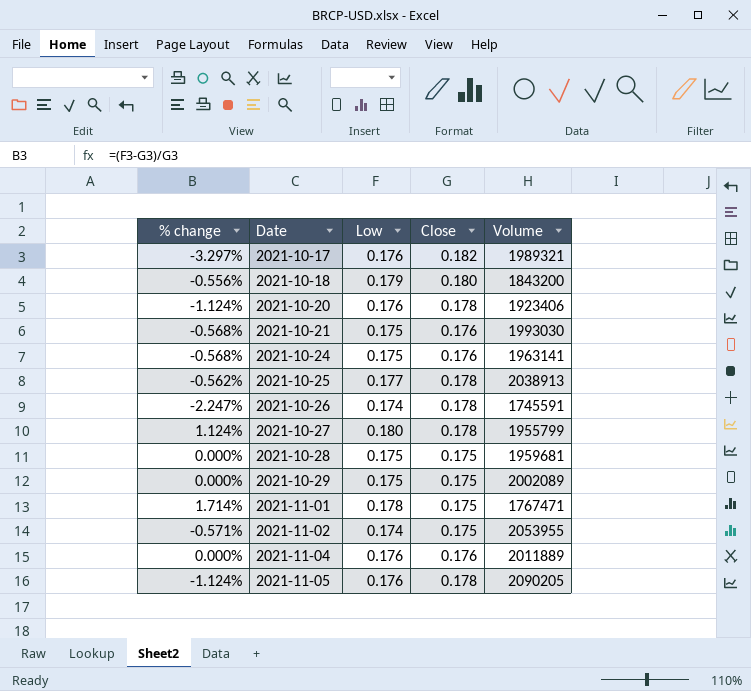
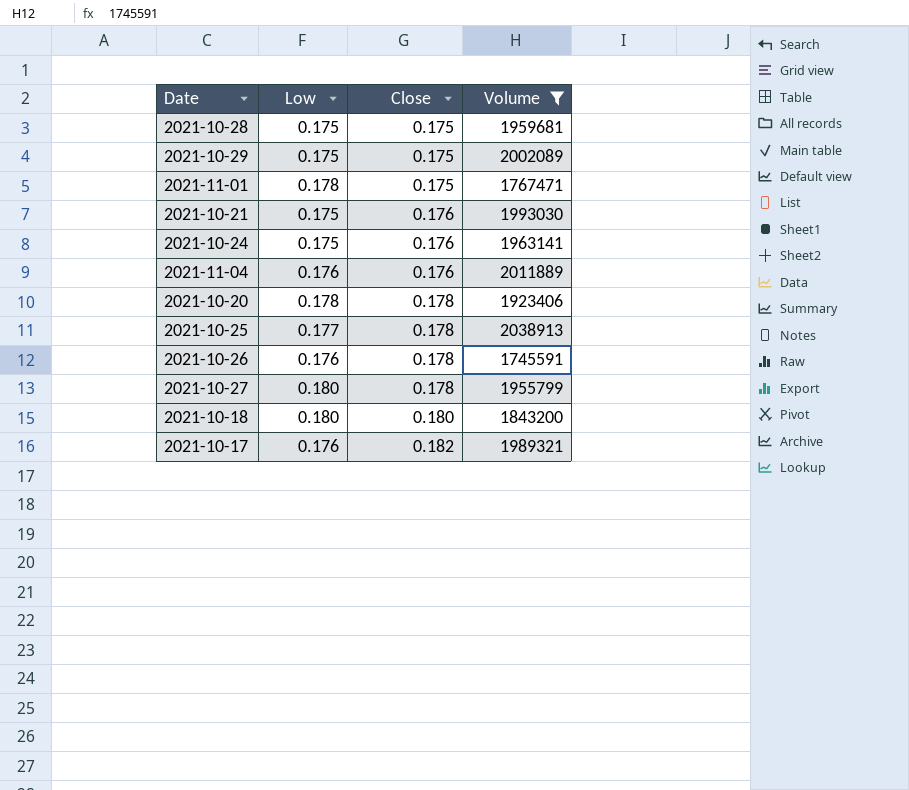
filter: none -> Volume <= 2038913
row order: Date ascending -> Close ascending
column % change | formula: ([Low] - [Close]) / [Close] -> none
2021-10-20 | Low: 0.176 -> 0.178
2021-10-26 | Low: 0.174 -> 0.176
2021-10-18 | Low: 0.179 -> 0.180

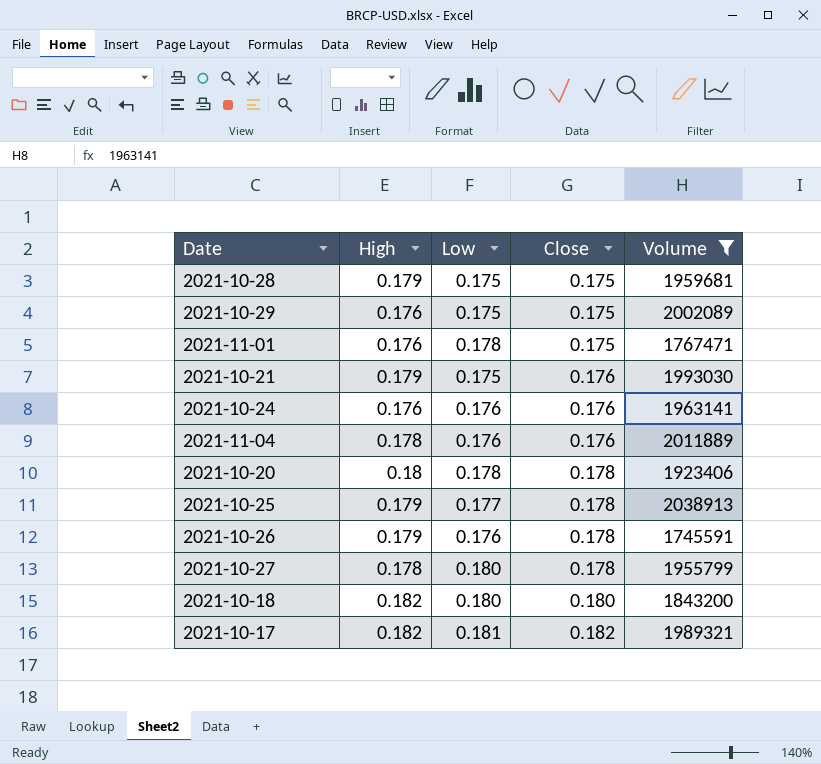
column High | position: none -> 2
2021-10-24 | Low: 0.175 -> 0.176
2021-10-17 | Low: 0.176 -> 0.181

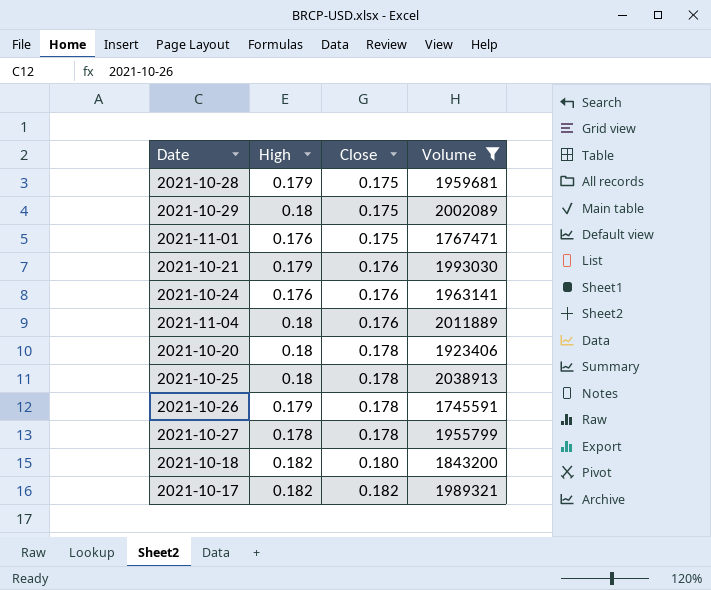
column Low | position: 3 -> none
2021-10-29 | High: 0.176 -> 0.18
2021-11-04 | High: 0.178 -> 0.18
2021-10-25 | High: 0.179 -> 0.18

